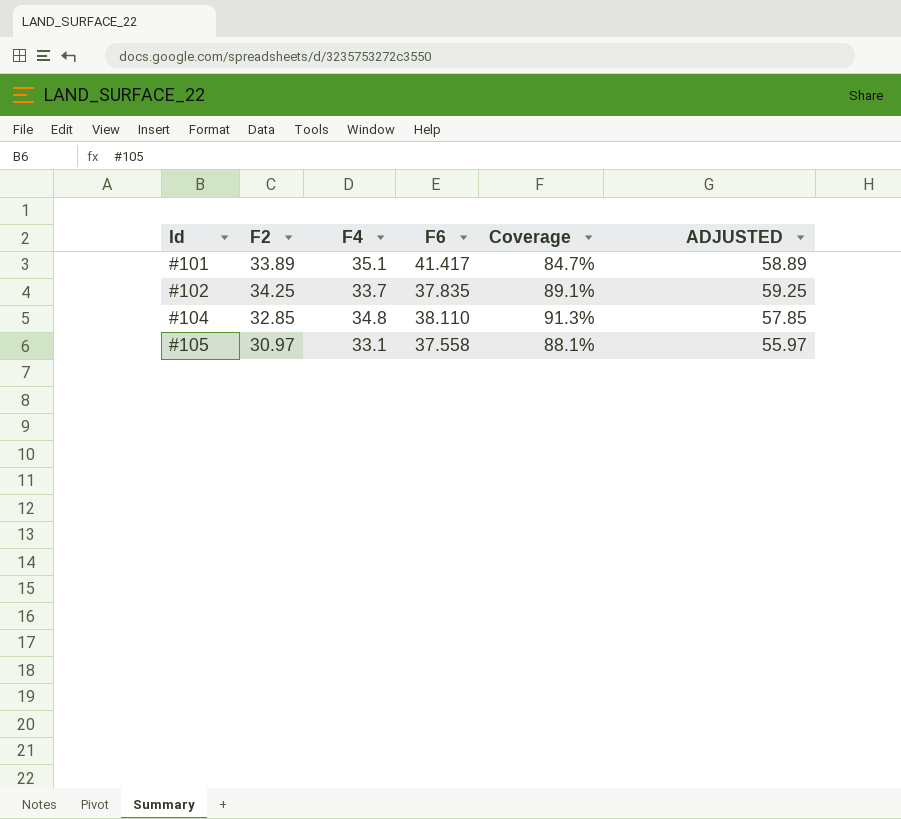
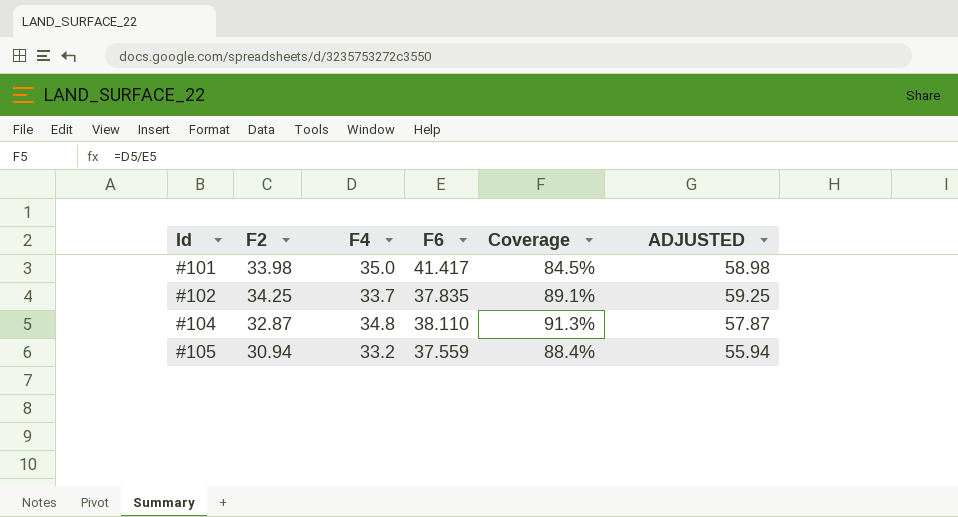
#101 | F2: 33.89 -> 33.98
#101 | F4: 35.1 -> 35.0
#101 | Coverage: 84.7% -> 84.5%
#101 | ADJUSTED: 58.89 -> 58.98
#104 | F2: 32.85 -> 32.87
#104 | ADJUSTED: 57.85 -> 57.87
#105 | F2: 30.97 -> 30.94
#105 | F4: 33.1 -> 33.2
#105 | F6: 37.558 -> 37.559
#105 | Coverage: 88.1% -> 88.4%
#105 | ADJUSTED: 55.97 -> 55.94

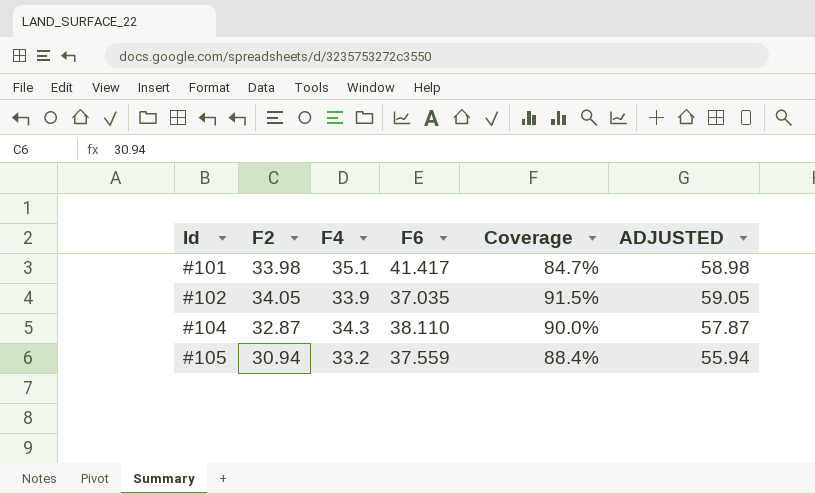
#101 | F4: 35.0 -> 35.1
#101 | Coverage: 84.5% -> 84.7%
#102 | F2: 34.25 -> 34.05
#102 | F4: 33.7 -> 33.9
#102 | F6: 37.835 -> 37.035
#102 | Coverage: 89.1% -> 91.5%
#102 | ADJUSTED: 59.25 -> 59.05
#104 | F4: 34.8 -> 34.3
#104 | Coverage: 91.3% -> 90.0%

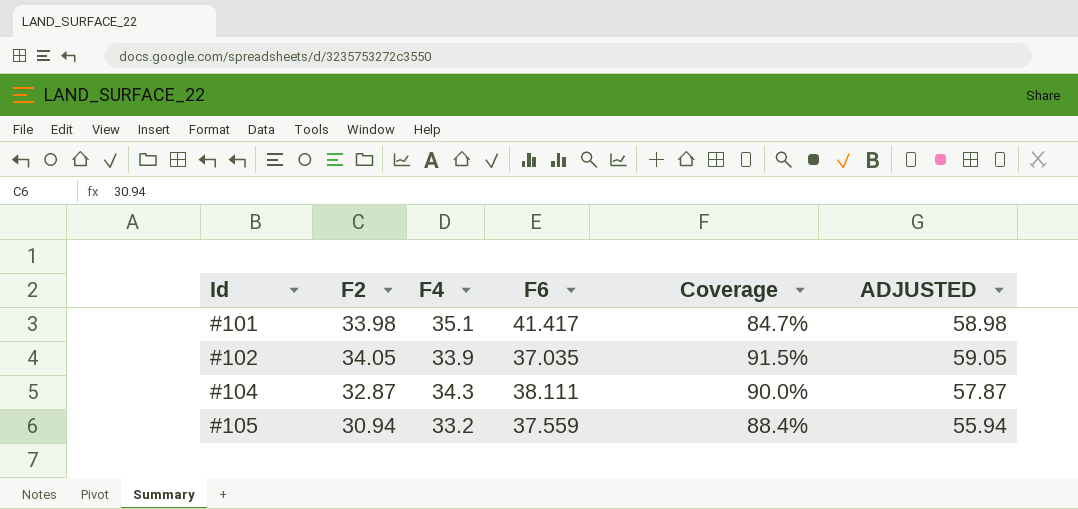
#104 | F6: 38.110 -> 38.111

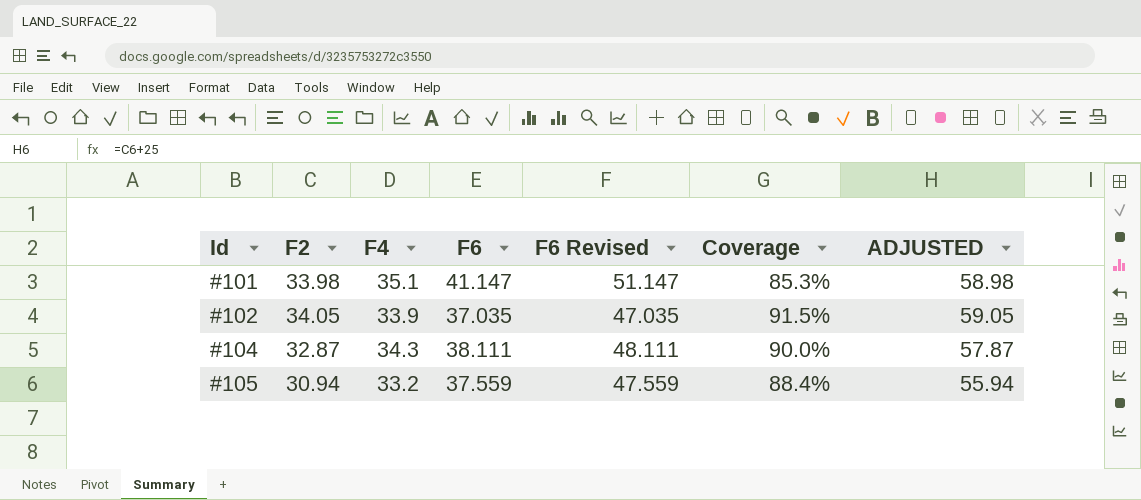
column F6 Revised | formula: none -> [F6] + 10
#101 | F6: 41.417 -> 41.147
#101 | Coverage: 84.7% -> 85.3%

